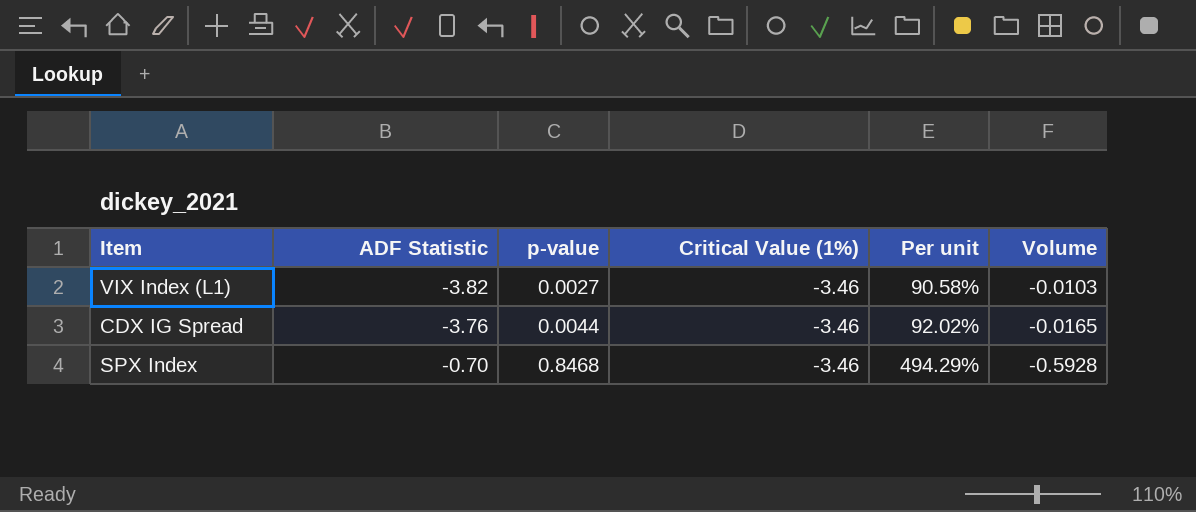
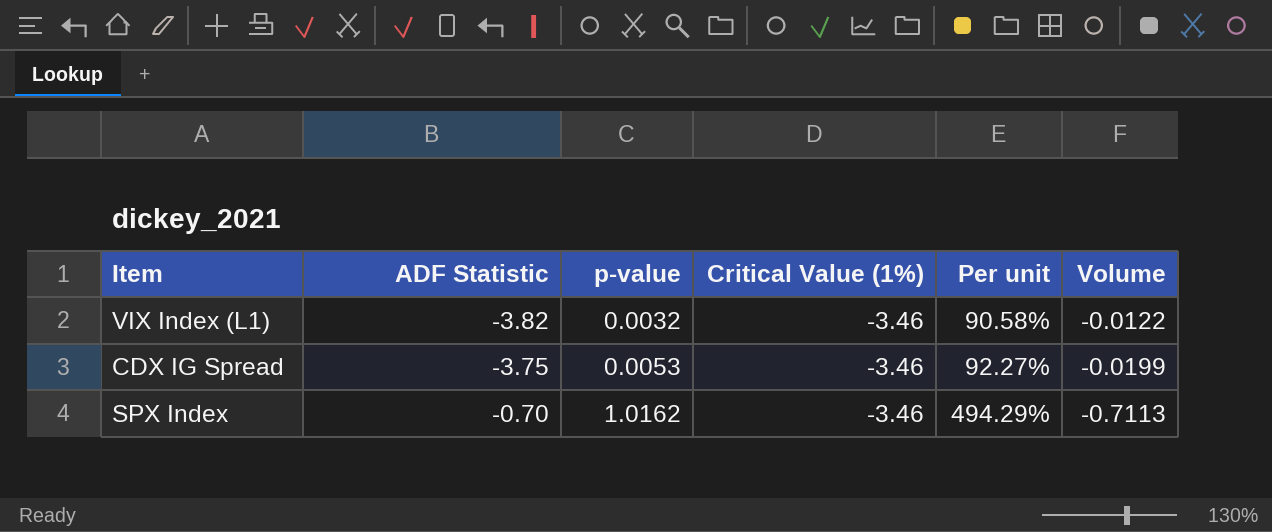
VIX Index (L1) | p-value: 0.0027 -> 0.0032
VIX Index (L1) | Volume: -0.0103 -> -0.0122
CDX IG Spread | ADF Statistic: -3.76 -> -3.75
CDX IG Spread | p-value: 0.0044 -> 0.0053
CDX IG Spread | Per unit: 92.02% -> 92.27%
CDX IG Spread | Volume: -0.0165 -> -0.0199
SPX Index | p-value: 0.8468 -> 1.0162
SPX Index | Volume: -0.5928 -> -0.7113

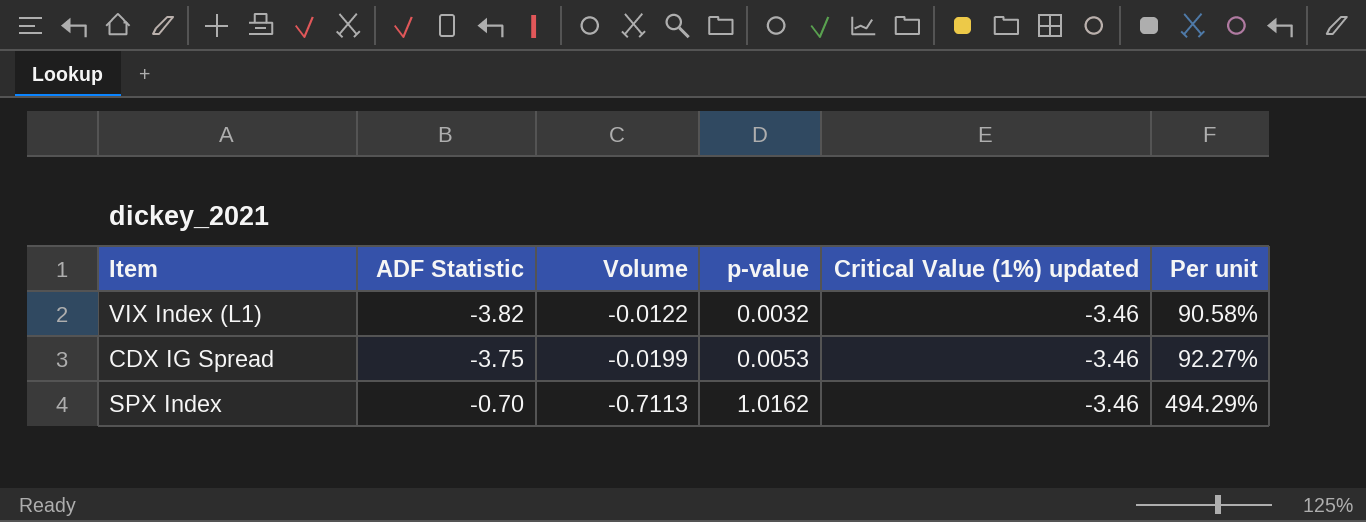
column Volume | position: 6 -> 3
column name: Critical Value (1%) -> Critical Value (1%) updated

